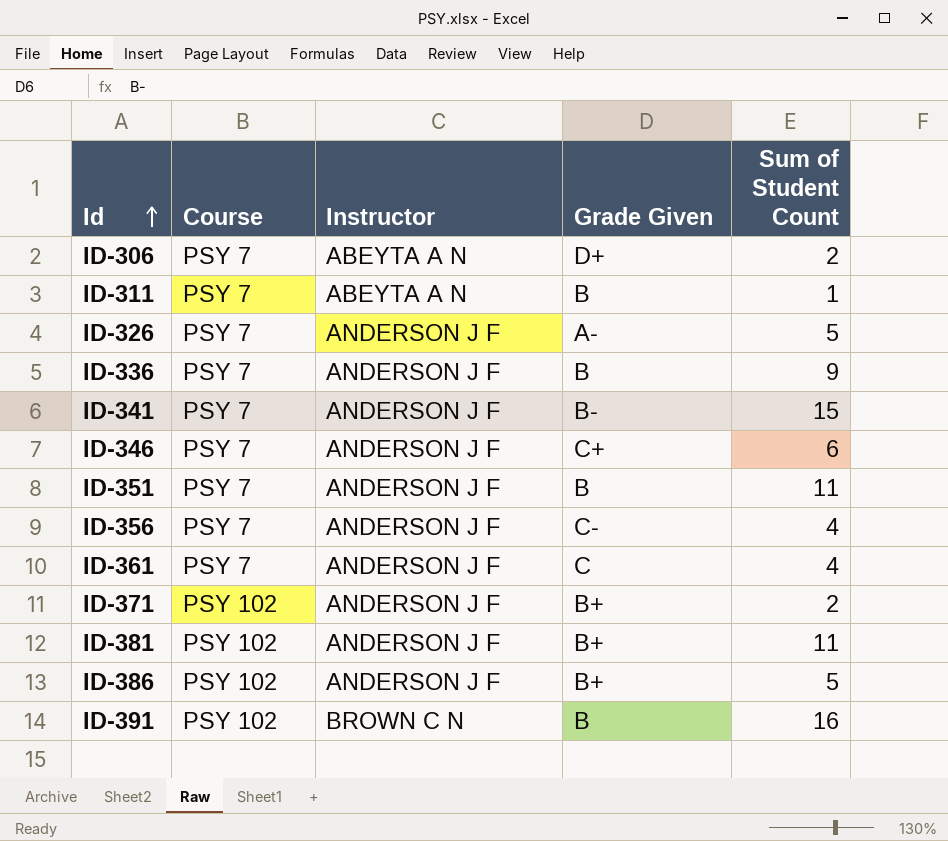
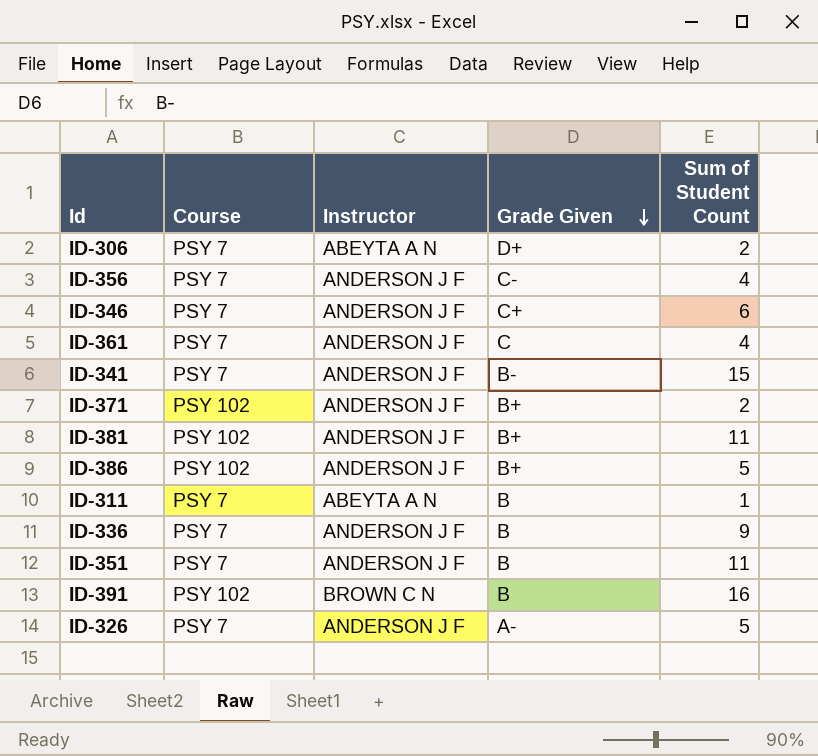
row order: Id ascending -> Grade Given descending

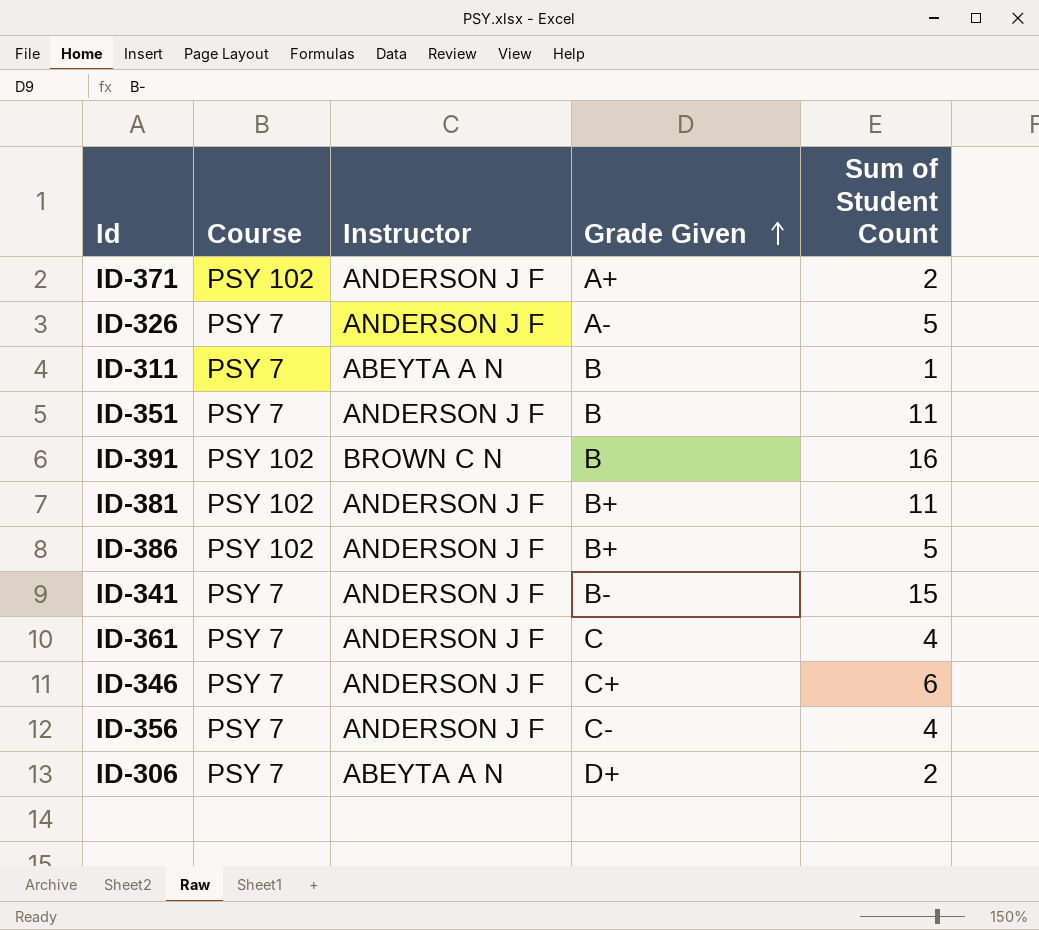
row order: Grade Given descending -> Grade Given ascending
row ID-336: PSY 7 | ANDERSON J F | B | 9 -> none
ID-371 | Grade Given: B+ -> A+

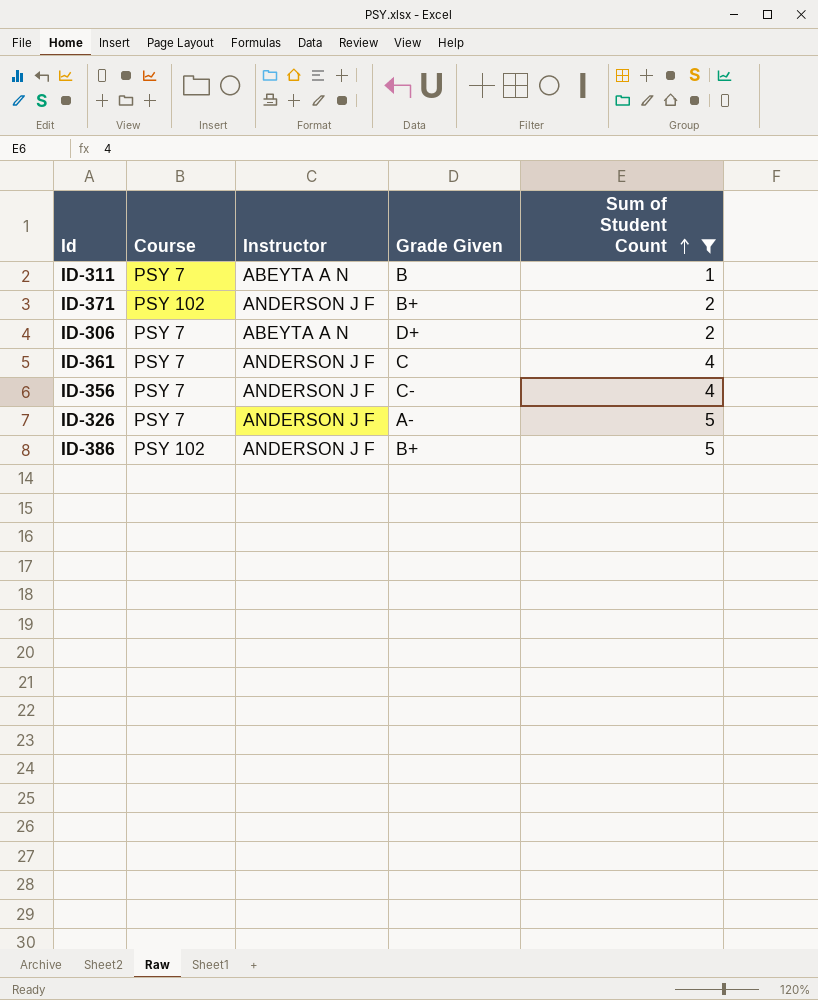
filter: none -> Sum of Student Count <= 5
row order: Grade Given ascending -> Sum of Student Count ascending
ID-371 | Grade Given: A+ -> B+

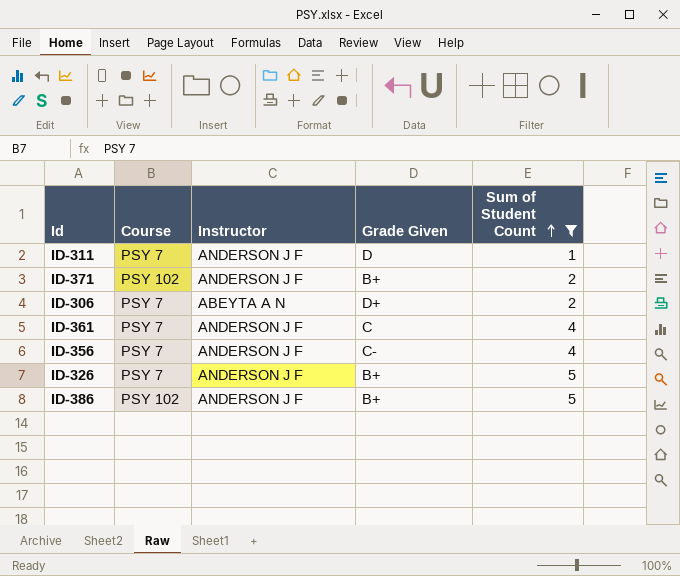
ID-311 | Instructor: ABEYTA A N -> ANDERSON J F
ID-311 | Grade Given: B -> D
ID-326 | Grade Given: A- -> B+

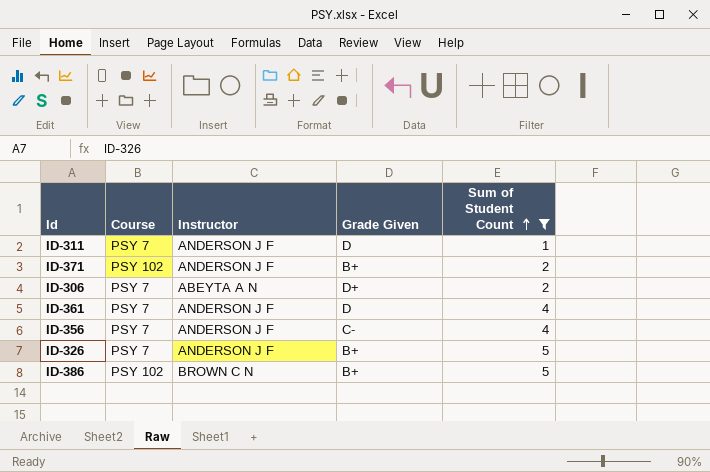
ID-361 | Grade Given: C -> D
ID-386 | Instructor: ANDERSON J F -> BROWN C N

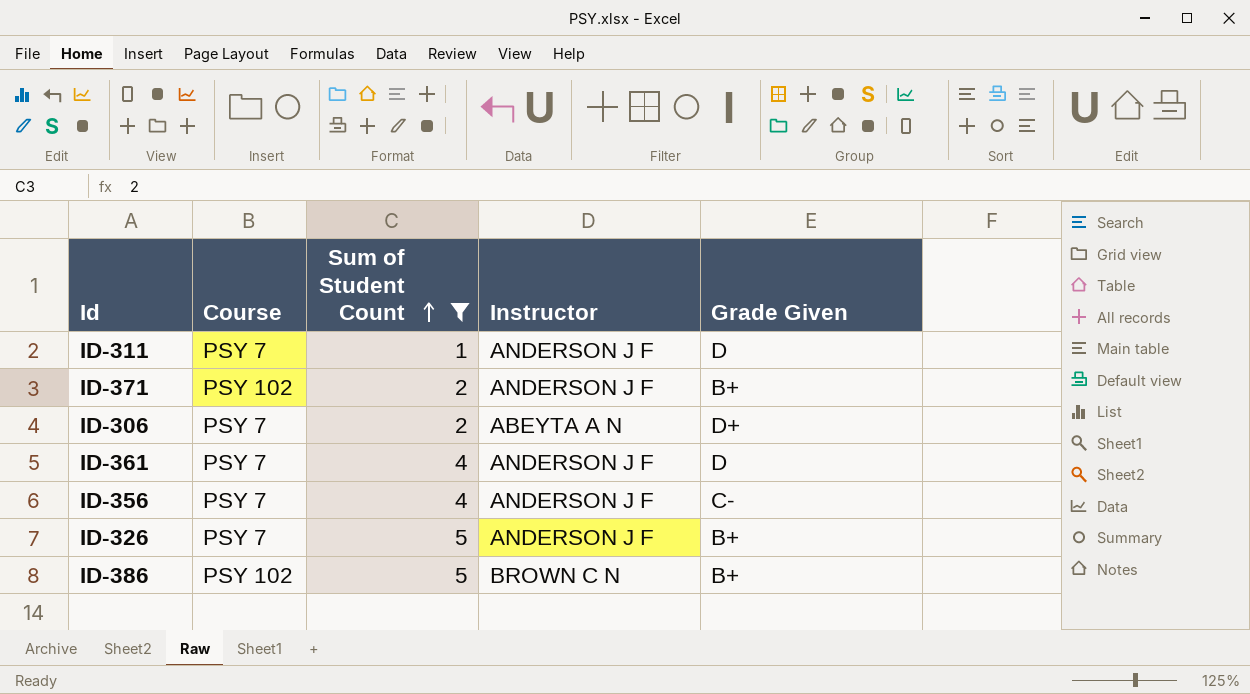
column Sum of Student Count | position: 5 -> 3

